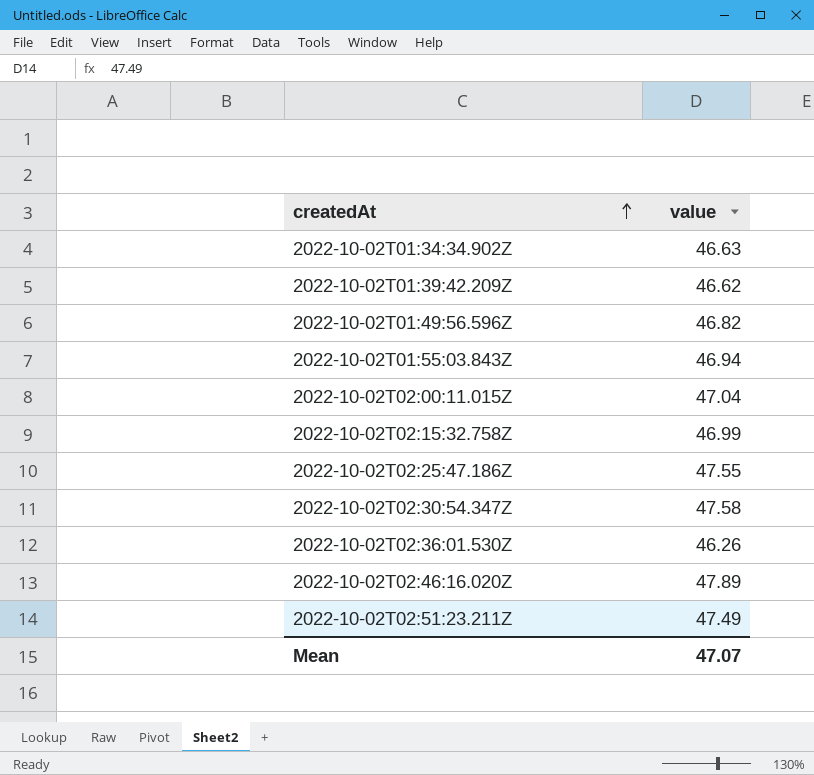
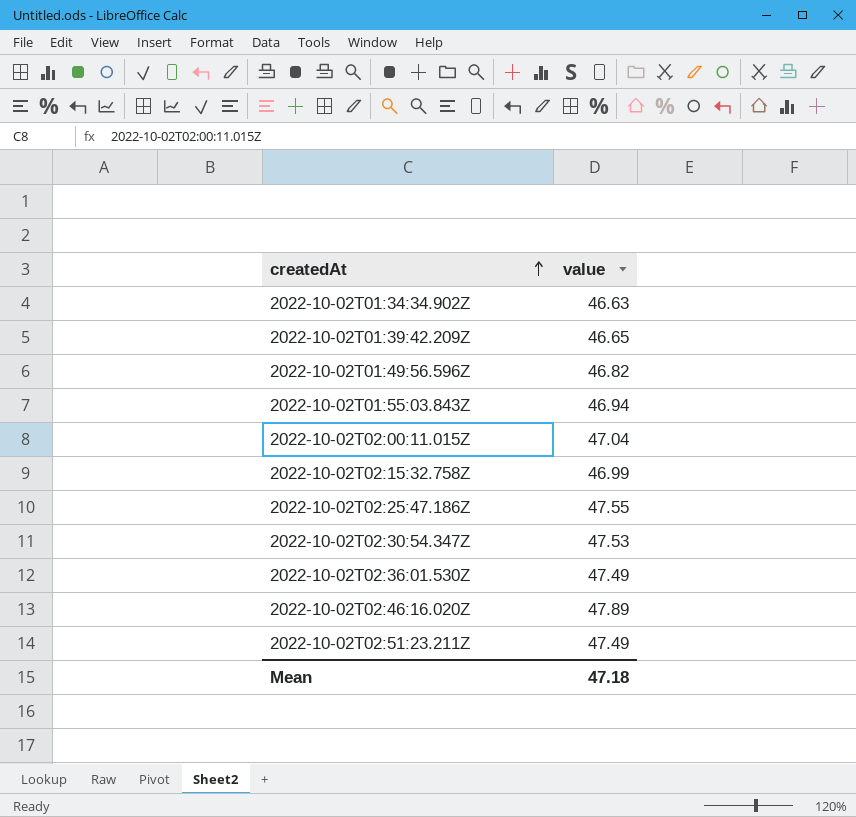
2022-10-02T01:39:42.209Z | value: 46.62 -> 46.65
2022-10-02T02:30:54.347Z | value: 47.58 -> 47.53
2022-10-02T02:36:01.530Z | value: 46.26 -> 47.49
Mean | value: 47.07 -> 47.18

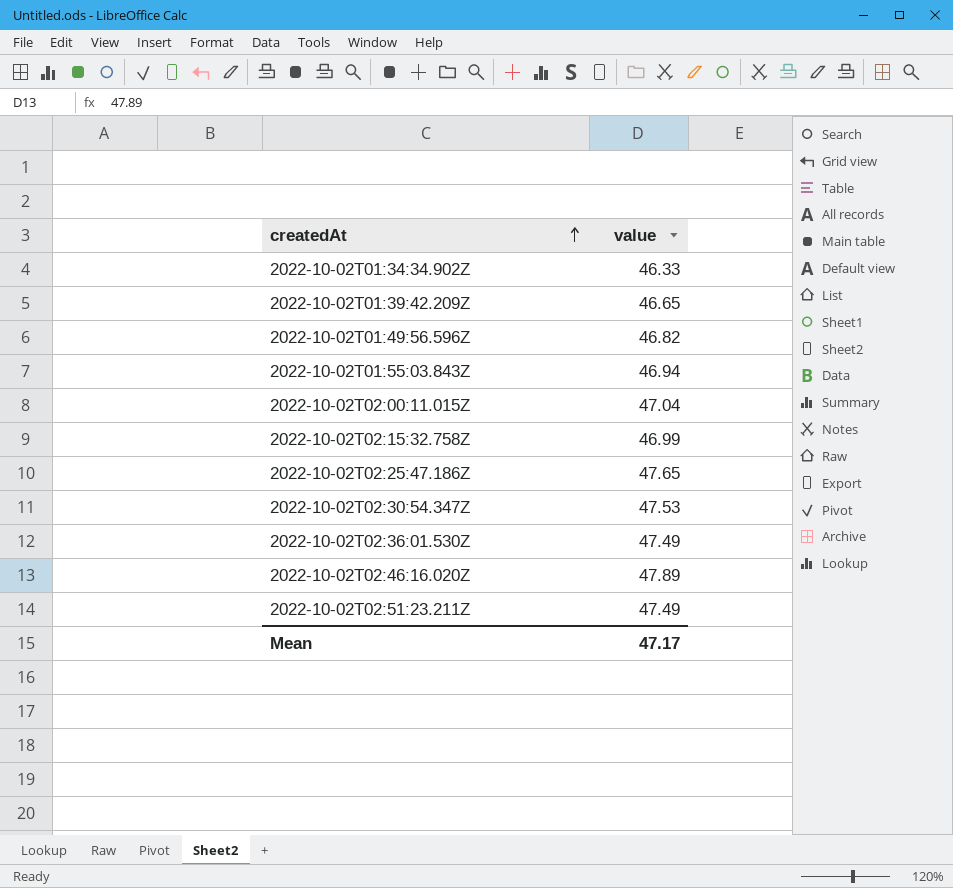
2022-10-02T01:34:34.902Z | value: 46.63 -> 46.33
2022-10-02T02:25:47.186Z | value: 47.55 -> 47.65
Mean | value: 47.18 -> 47.17

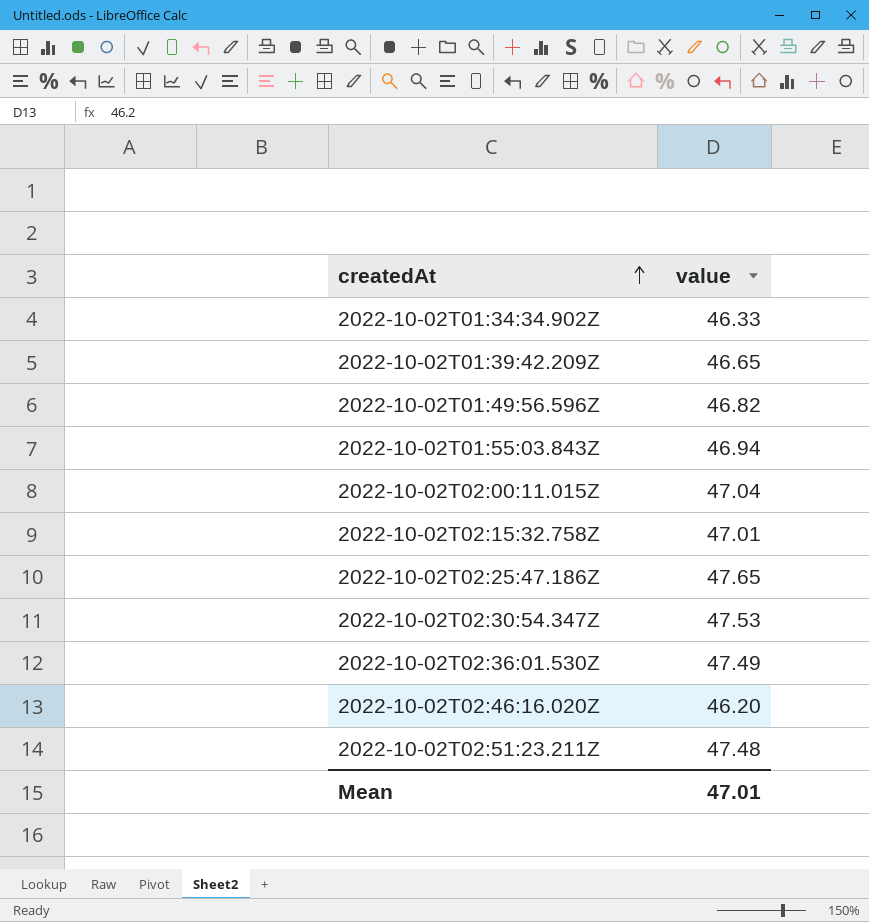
2022-10-02T02:15:32.758Z | value: 46.99 -> 47.01
2022-10-02T02:46:16.020Z | value: 47.89 -> 46.20
2022-10-02T02:51:23.211Z | value: 47.49 -> 47.48
Mean | value: 47.17 -> 47.01

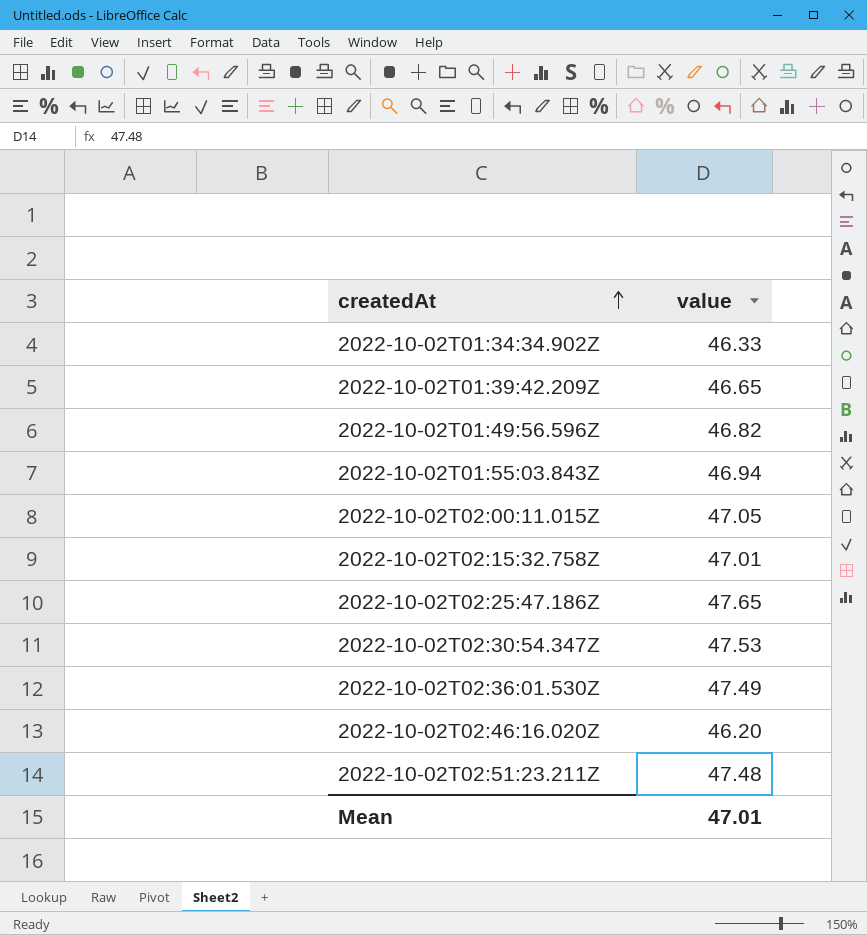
2022-10-02T02:00:11.015Z | value: 47.04 -> 47.05

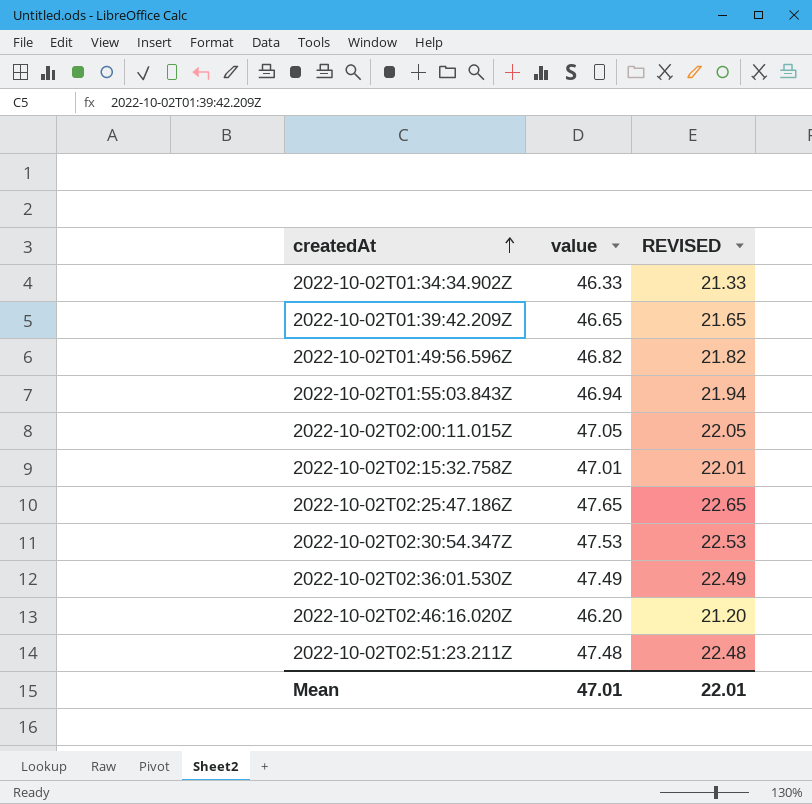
column REVISED | formula: none -> [value] - 25

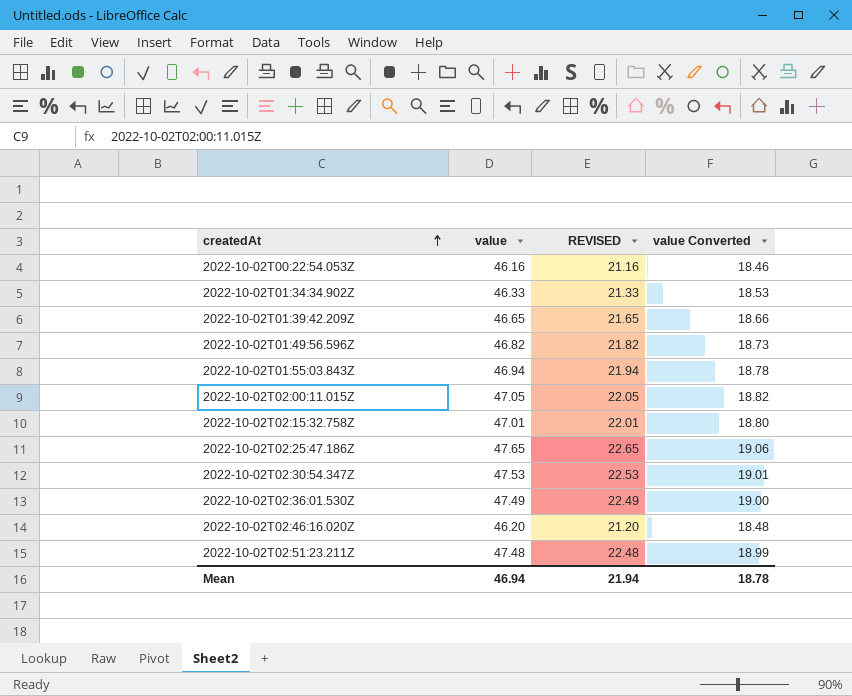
column value Converted | formula: none -> [value] * 0.4
row 2022-10-02T00:22:54.053Z: none -> 46.16 | 21.16 | 18.46
Mean | value: 47.01 -> 46.94
Mean | REVISED: 22.01 -> 21.94

